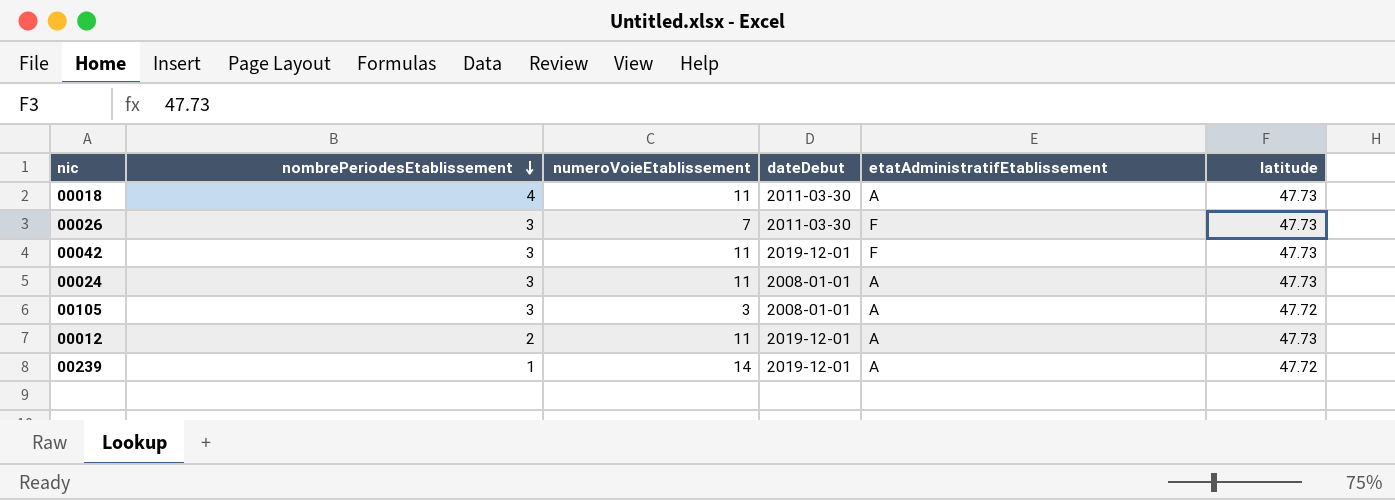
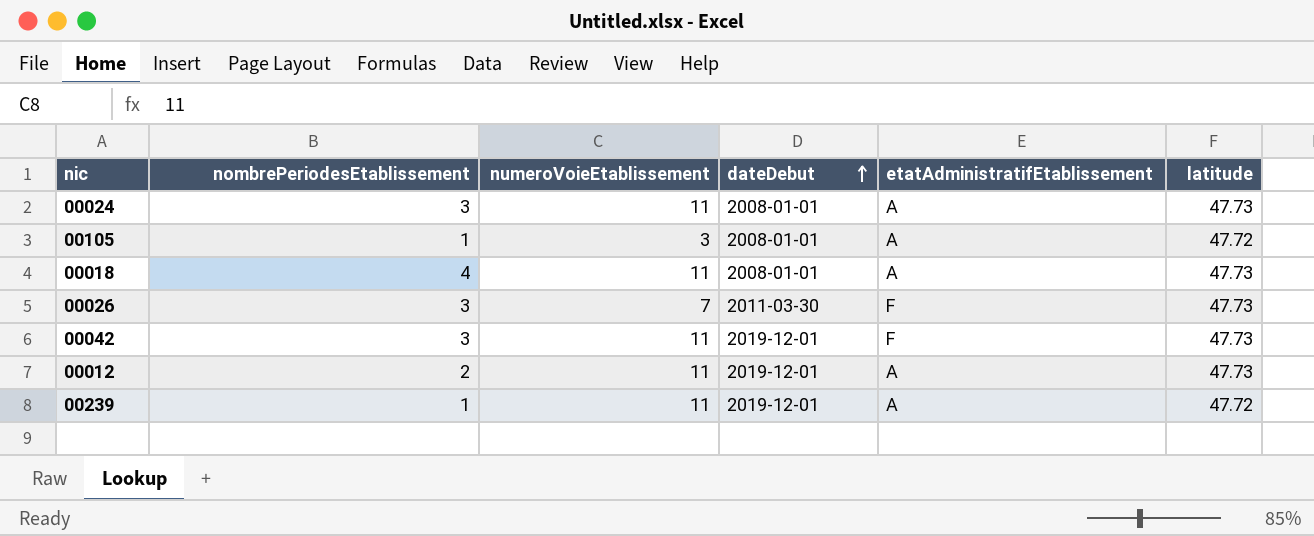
row order: nombrePeriodesEtablissement descending -> dateDebut ascending
00105 | nombrePeriodesEtablissement: 3 -> 1
00018 | dateDebut: 2011-03-30 -> 2008-01-01
00239 | numeroVoieEtablissement: 14 -> 11

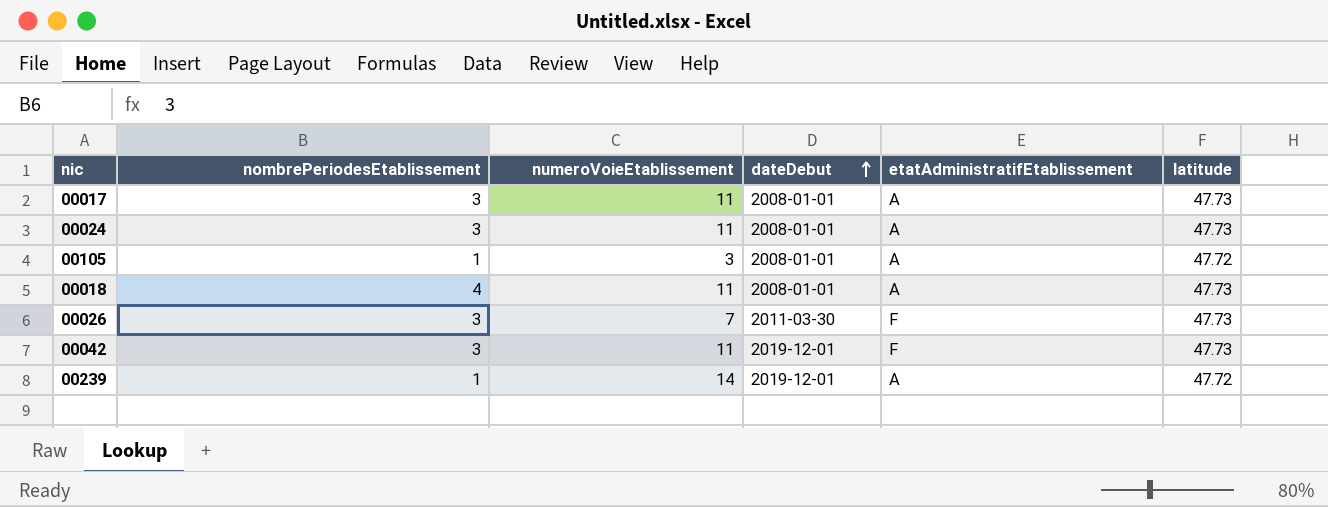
row 00012: 2 | 11 | 2019-12-01 | A | 47.73 -> none
row 00017: none -> 3 | 11 | 2008-01-01 | A | 47.73
00239 | numeroVoieEtablissement: 11 -> 14

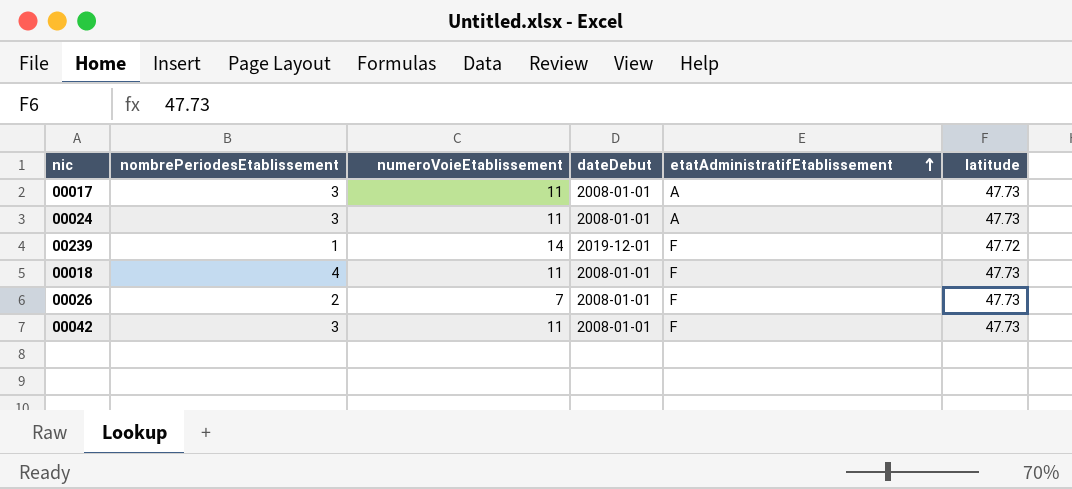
row order: dateDebut ascending -> etatAdministratifEtablissement ascending
row 00105: 1 | 3 | 2008-01-01 | A | 47.72 -> none
00239 | etatAdministratifEtablissement: A -> F
00018 | etatAdministratifEtablissement: A -> F
00026 | nombrePeriodesEtablissement: 3 -> 2
00026 | dateDebut: 2011-03-30 -> 2008-01-01
00042 | dateDebut: 2019-12-01 -> 2008-01-01

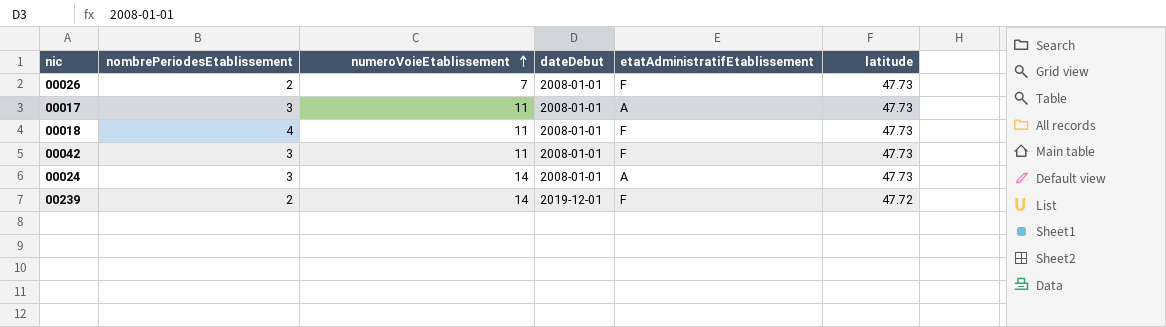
row order: etatAdministratifEtablissement ascending -> numeroVoieEtablissement ascending
00024 | numeroVoieEtablissement: 11 -> 14
00239 | nombrePeriodesEtablissement: 1 -> 2

